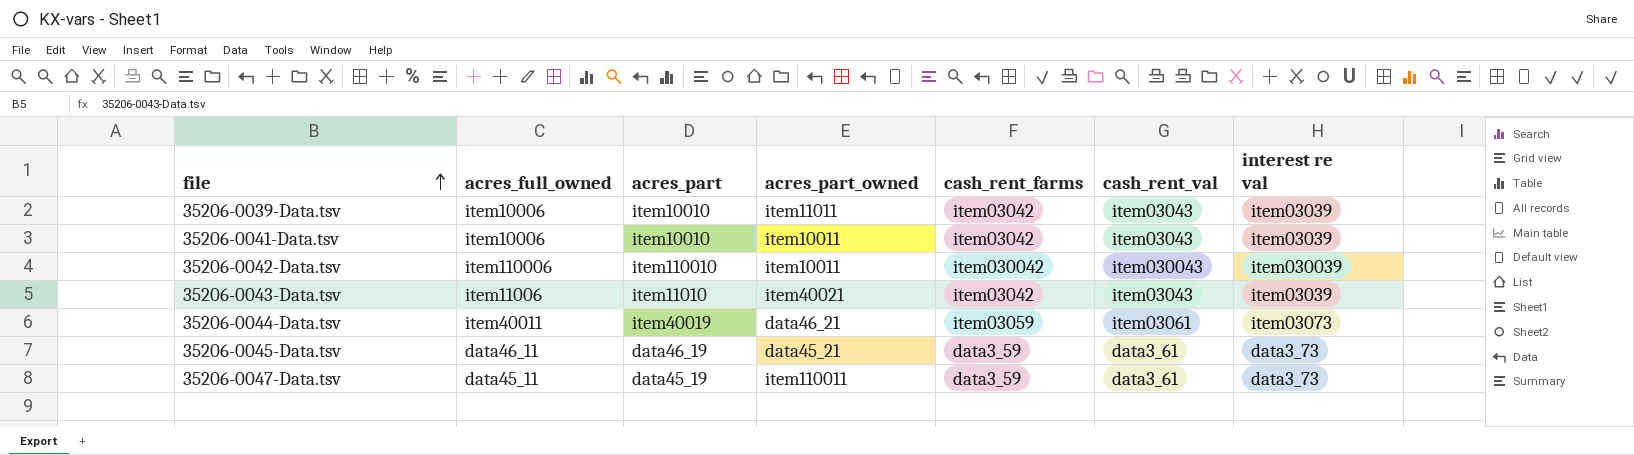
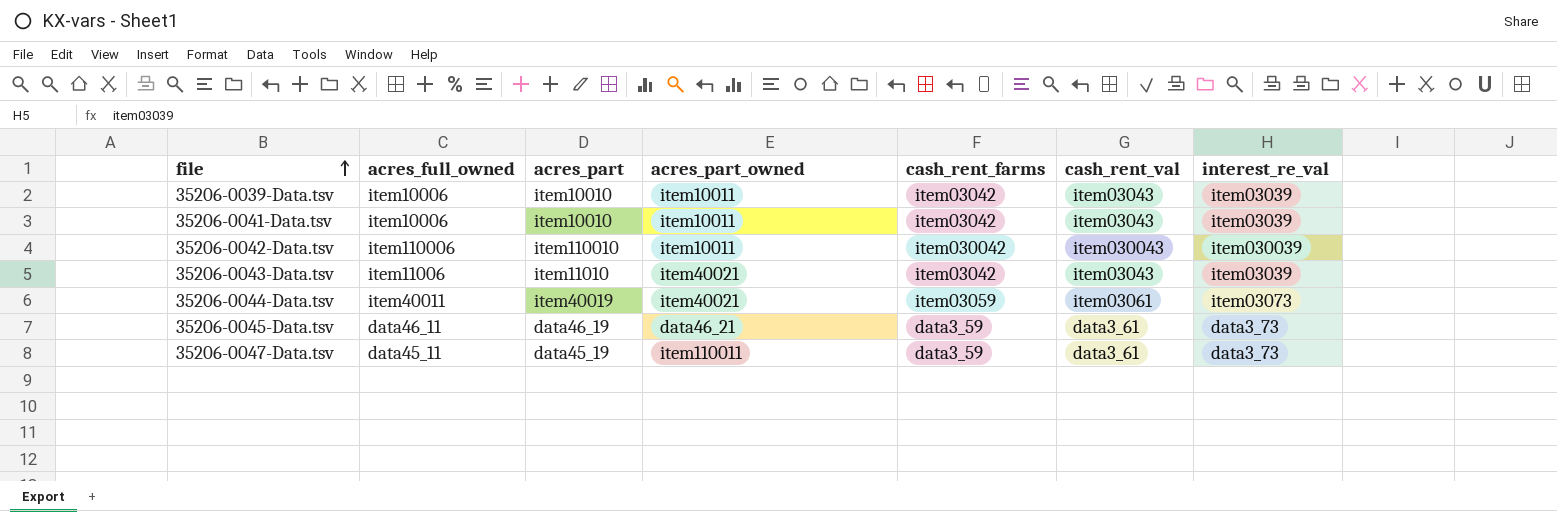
column name: interest re val -> interest_re_val
35206-0039-Data.tsv | acres_part_owned: item11011 -> item10011
35206-0044-Data.tsv | acres_part_owned: data46_21 -> item40021
35206-0045-Data.tsv | acres_part_owned: data45_21 -> data46_21

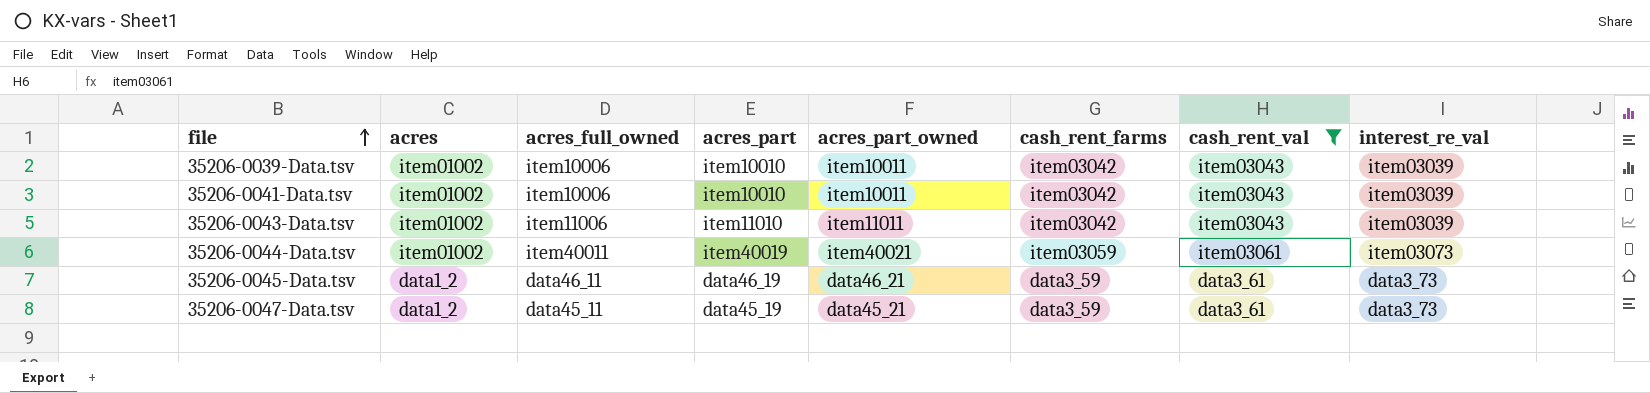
filter: none -> cash_rent_val != item030043
column acres | position: none -> 2
35206-0043-Data.tsv | acres_part_owned: item40021 -> item11011
35206-0047-Data.tsv | acres_part_owned: item110011 -> data45_21

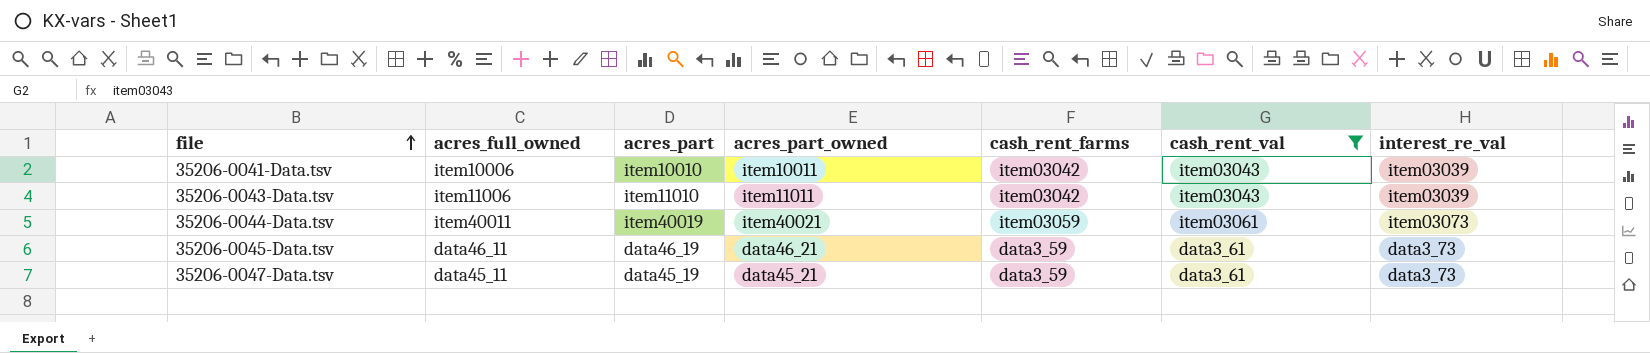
column acres | position: 2 -> none
row 35206-0039-Data.tsv: item01002 | item10006 | item10010 | item10011 | item03042 | item03043 | item03039 -> none

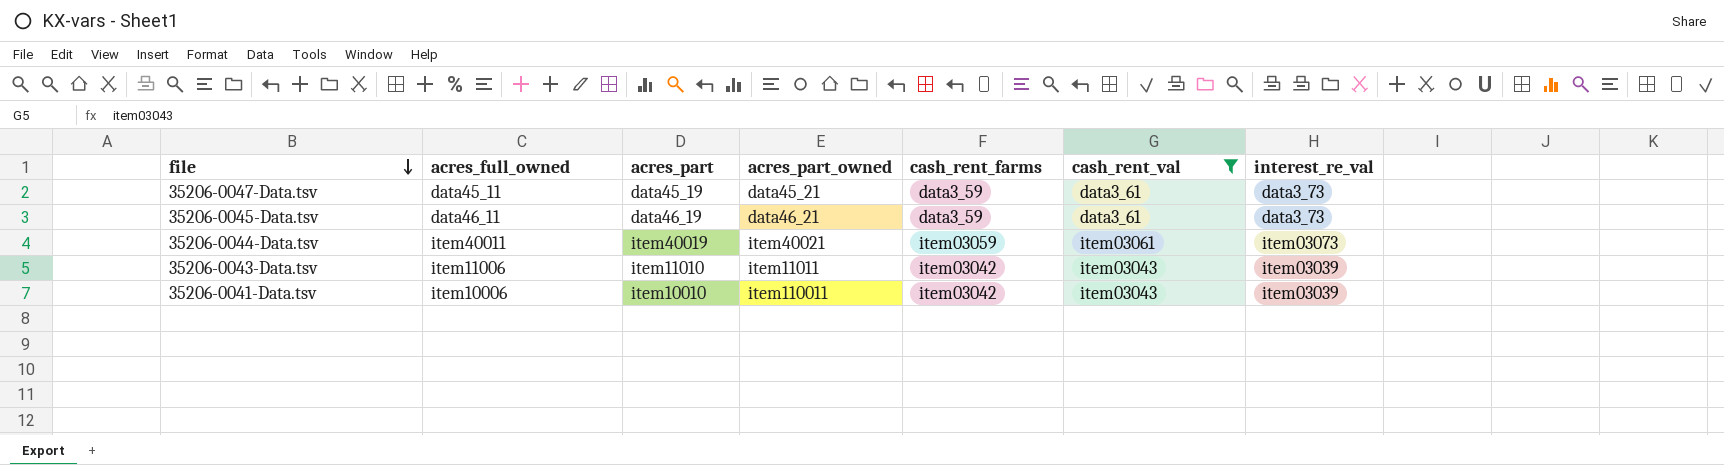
row order: file ascending -> file descending
35206-0041-Data.tsv | acres_part_owned: item10011 -> item110011

